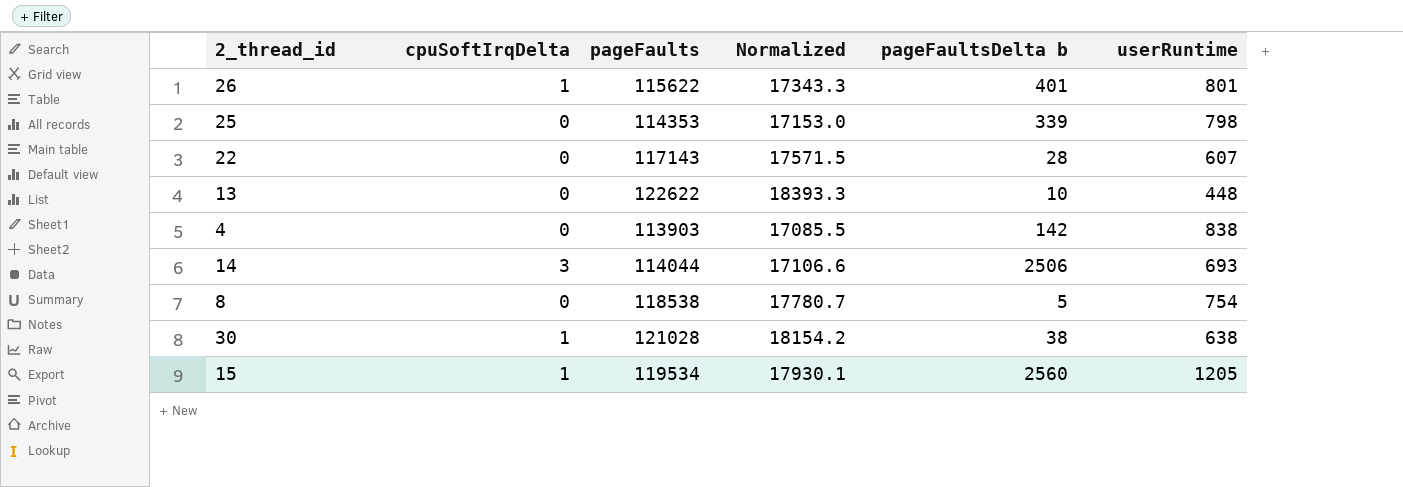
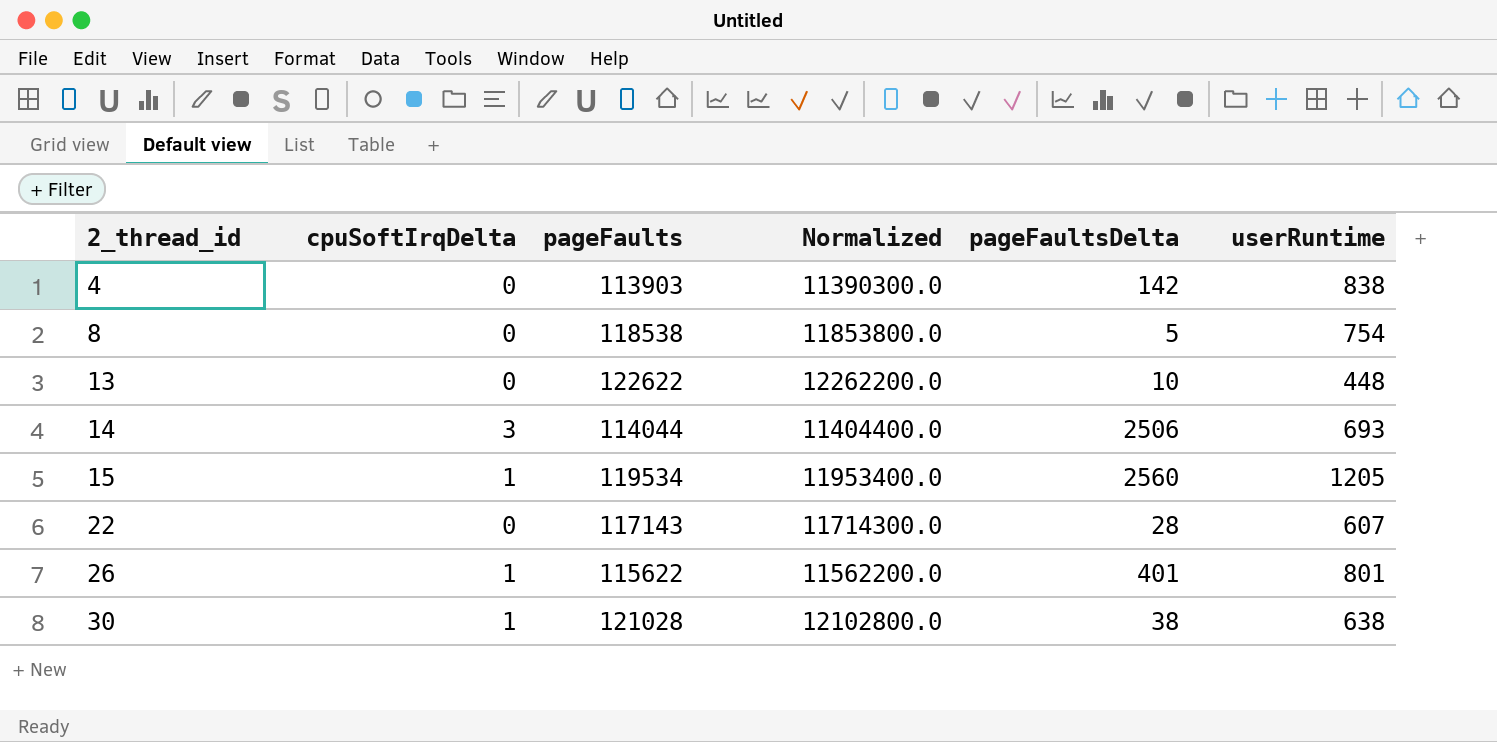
row order: none -> 2_thread_id ascending
column Normalized | formula: [pageFaults] * 0.15 -> [pageFaults] * 100
column name: pageFaultsDelta b -> pageFaultsDelta
row 25: 0 | 114353 | 17153.0 | 339 | 798 -> none

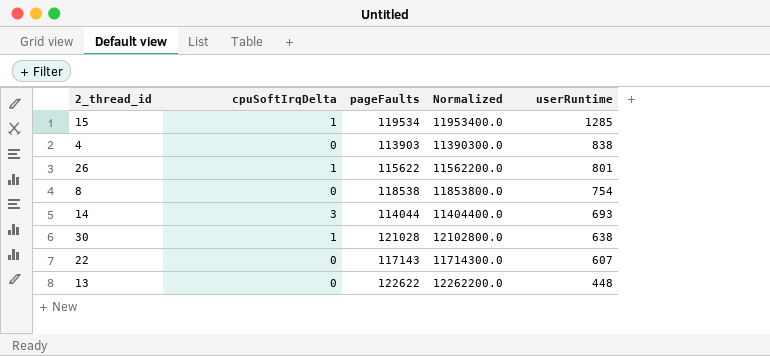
row order: 2_thread_id ascending -> userRuntime descending
column pageFaultsDelta | position: 5 -> none
15 | userRuntime: 1205 -> 1285

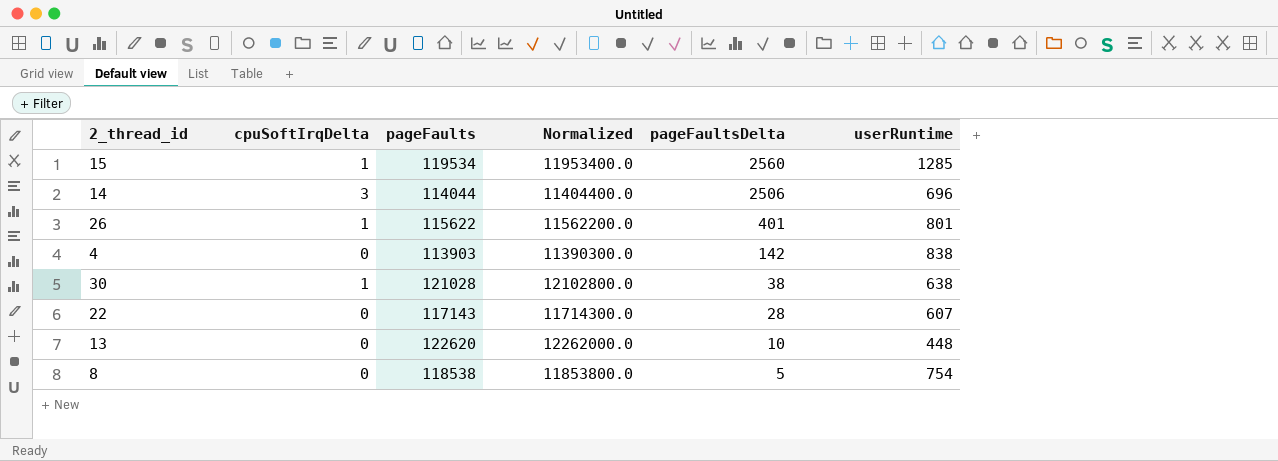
row order: userRuntime descending -> pageFaultsDelta descending
column pageFaultsDelta | position: none -> 5
14 | userRuntime: 693 -> 696
13 | pageFaults: 122622 -> 122620
13 | Normalized: 12262200.0 -> 12262000.0

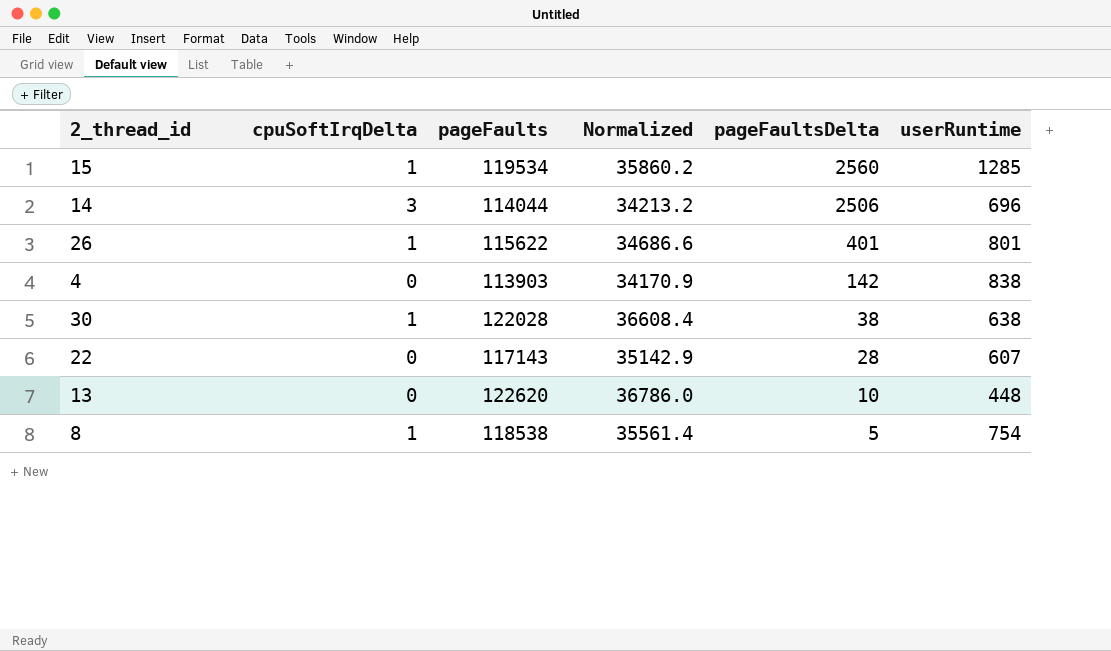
column Normalized | formula: [pageFaults] * 100 -> [pageFaults] * 0.3
30 | pageFaults: 121028 -> 122028
8 | cpuSoftIrqDelta: 0 -> 1

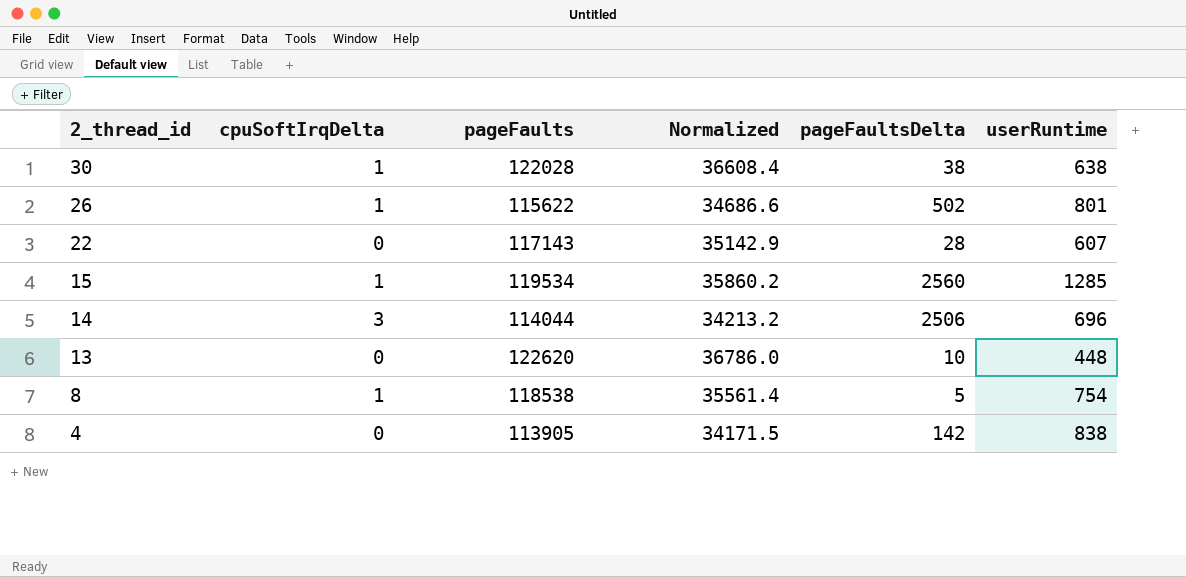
row order: pageFaultsDelta descending -> 2_thread_id descending
26 | pageFaultsDelta: 401 -> 502
4 | pageFaults: 113903 -> 113905
4 | Normalized: 34170.9 -> 34171.5

